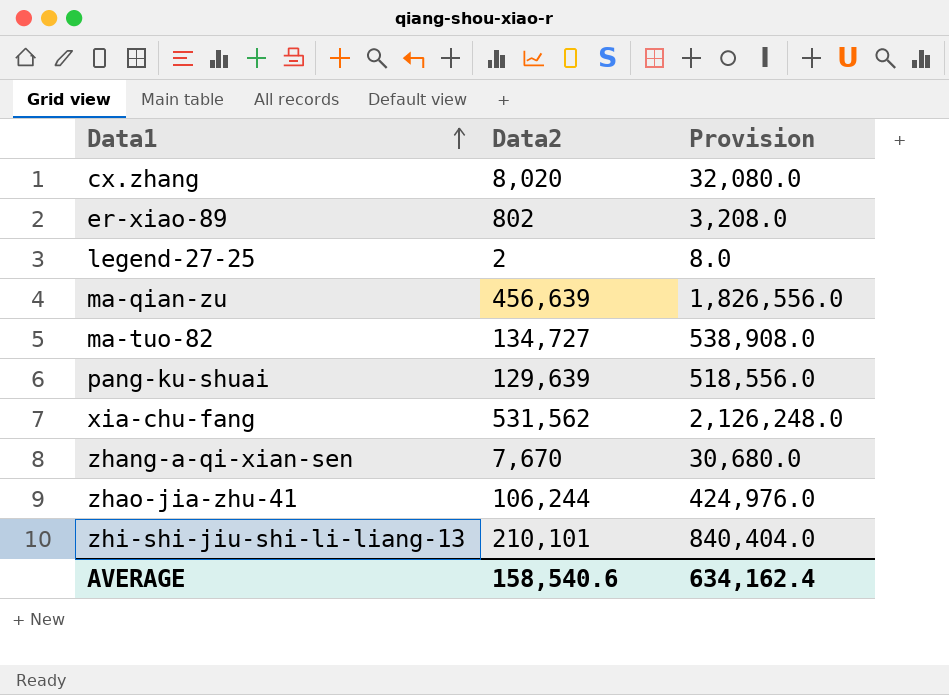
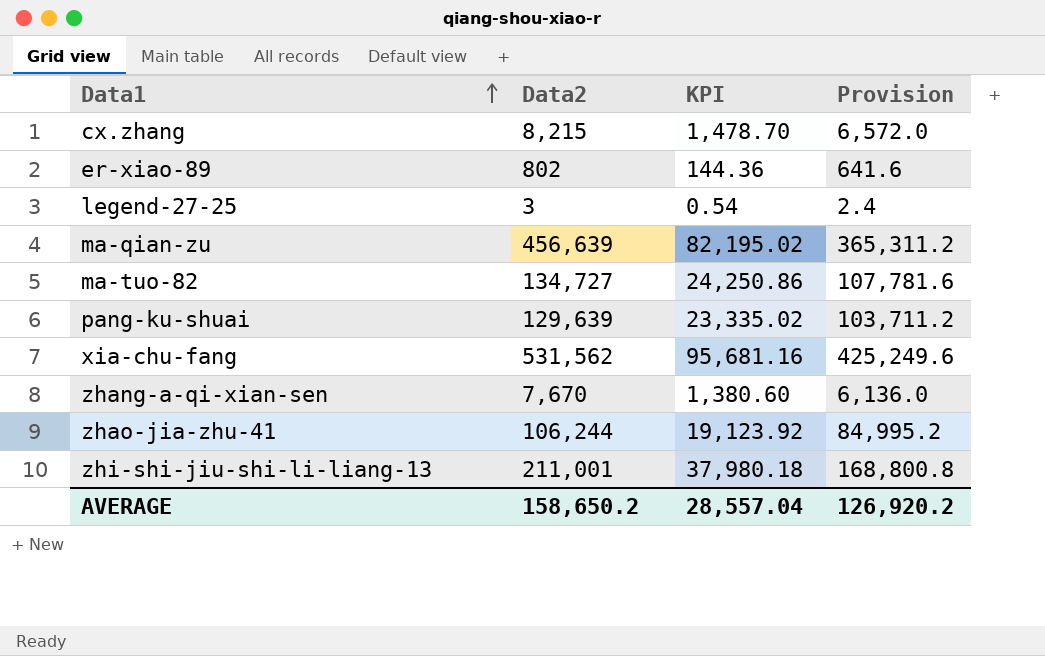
column KPI | formula: none -> [Data2] * 0.18
column Provision | formula: [Data2] * 4 -> [Data2] * 0.8
cx.zhang | Data2: 8,020 -> 8,215
legend-27-25 | Data2: 2 -> 3
zhi-shi-jiu-shi-li-liang-13 | Data2: 210,101 -> 211,001
AVERAGE | Data2: 158,540.6 -> 158,650.2
AVERAGE | Provision: 634,162.4 -> 126,920.2

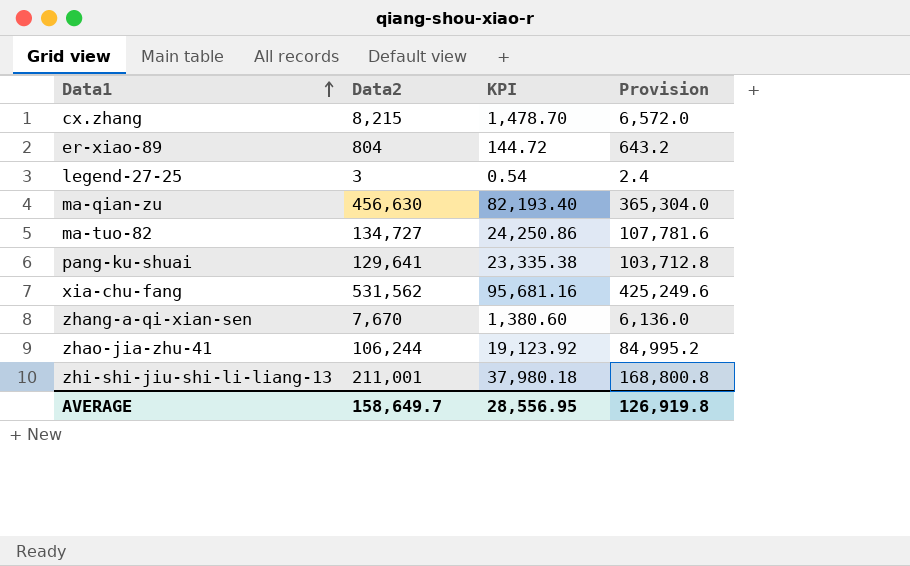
er-xiao-89 | Data2: 802 -> 804
er-xiao-89 | KPI: 144.36 -> 144.72
er-xiao-89 | Provision: 641.6 -> 643.2
ma-qian-zu | Data2: 456,639 -> 456,630
ma-qian-zu | KPI: 82,195.02 -> 82,193.40
ma-qian-zu | Provision: 365,311.2 -> 365,304.0
pang-ku-shuai | Data2: 129,639 -> 129,641
pang-ku-shuai | KPI: 23,335.02 -> 23,335.38
pang-ku-shuai | Provision: 103,711.2 -> 103,712.8
AVERAGE | Data2: 158,650.2 -> 158,649.7
AVERAGE | KPI: 28,557.04 -> 28,556.95
AVERAGE | Provision: 126,920.2 -> 126,919.8

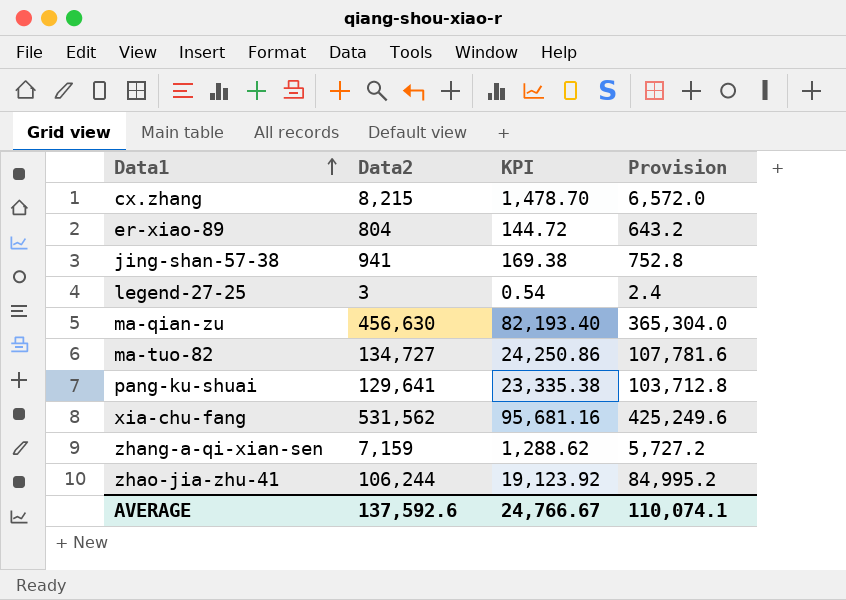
row zhi-shi-jiu-shi-li-liang-13: 211,001 | 37,980.18 | 168,800.8 -> none
row jing-shan-57-38: none -> 941 | 169.38 | 752.8
zhang-a-qi-xian-sen | Data2: 7,670 -> 7,159
zhang-a-qi-xian-sen | KPI: 1,380.60 -> 1,288.62
zhang-a-qi-xian-sen | Provision: 6,136.0 -> 5,727.2
AVERAGE | Data2: 158,649.7 -> 137,592.6
AVERAGE | KPI: 28,556.95 -> 24,766.67
AVERAGE | Provision: 126,919.8 -> 110,074.1

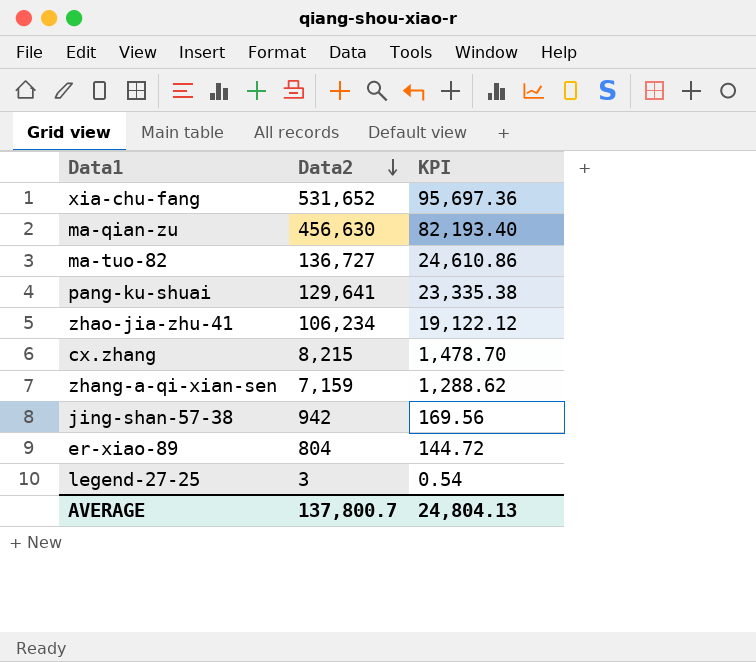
row order: Data1 ascending -> Data2 descending
column Provision | formula: [Data2] * 0.8 -> none
xia-chu-fang | Data2: 531,562 -> 531,652
xia-chu-fang | KPI: 95,681.16 -> 95,697.36
ma-tuo-82 | Data2: 134,727 -> 136,727
ma-tuo-82 | KPI: 24,250.86 -> 24,610.86
zhao-jia-zhu-41 | Data2: 106,244 -> 106,234
zhao-jia-zhu-41 | KPI: 19,123.92 -> 19,122.12
jing-shan-57-38 | Data2: 941 -> 942
jing-shan-57-38 | KPI: 169.38 -> 169.56
AVERAGE | Data2: 137,592.6 -> 137,800.7
AVERAGE | KPI: 24,766.67 -> 24,804.13

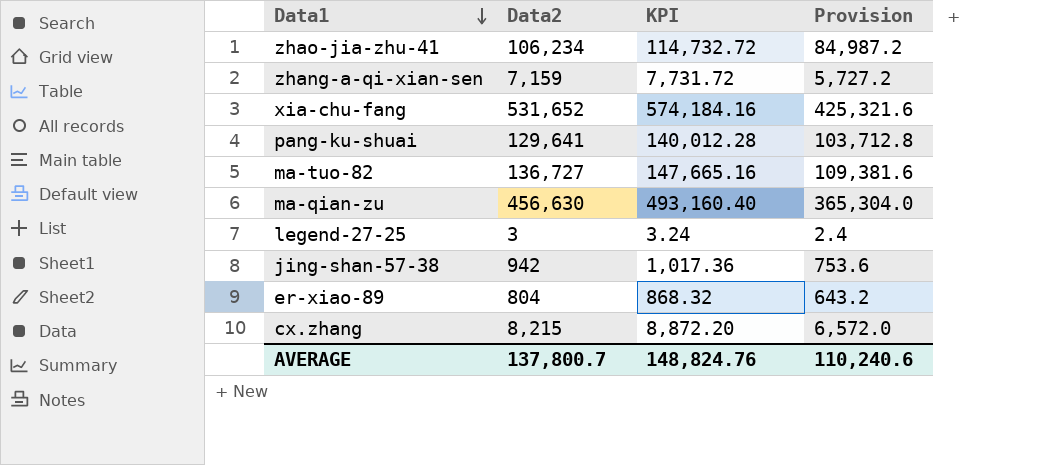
row order: Data2 descending -> Data1 descending
column KPI | formula: [Data2] * 0.18 -> [Data2] * 1.08
column Provision | formula: none -> [Data2] * 0.8
AVERAGE | KPI: 24,804.13 -> 148,824.76

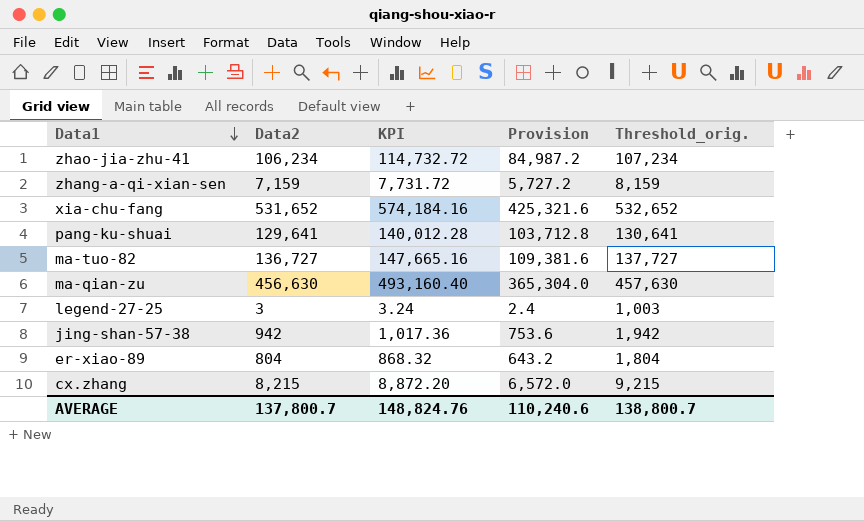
column Threshold_orig. | formula: none -> [Data2] + 1000

